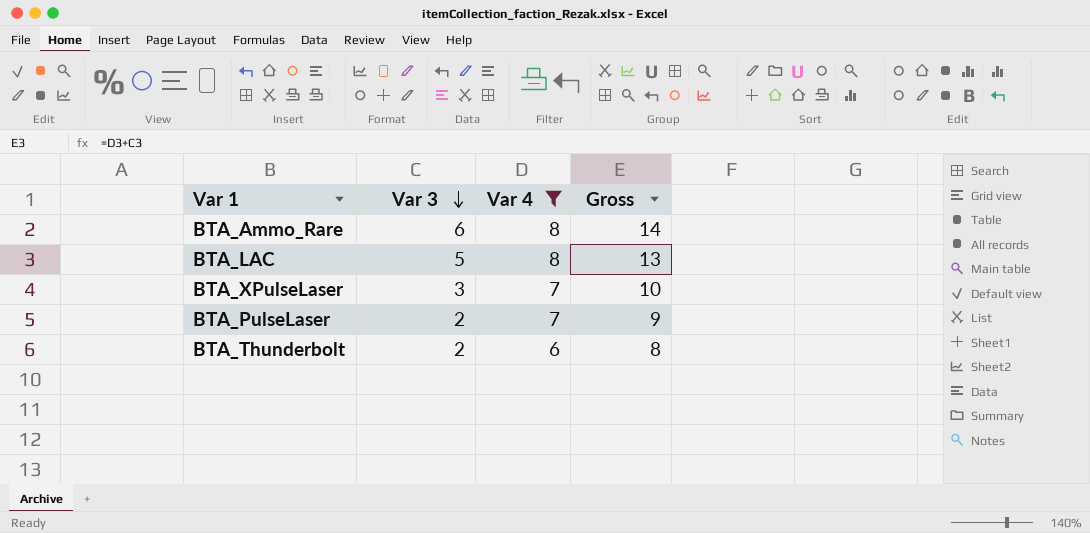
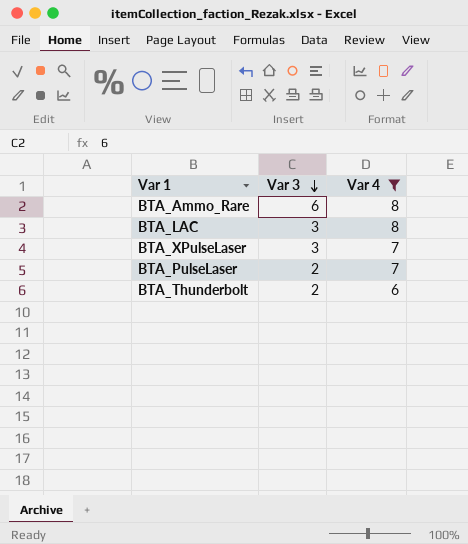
column Gross | formula: [Var 3] + [Var 4] -> none
BTA_LAC | Var 3: 5 -> 3

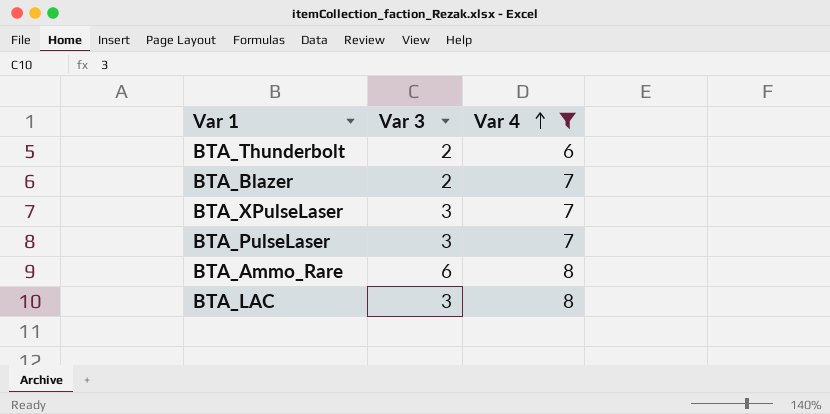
row order: Var 3 descending -> Var 4 ascending
row BTA_Blazer: none -> 2 | 7
BTA_PulseLaser | Var 3: 2 -> 3

